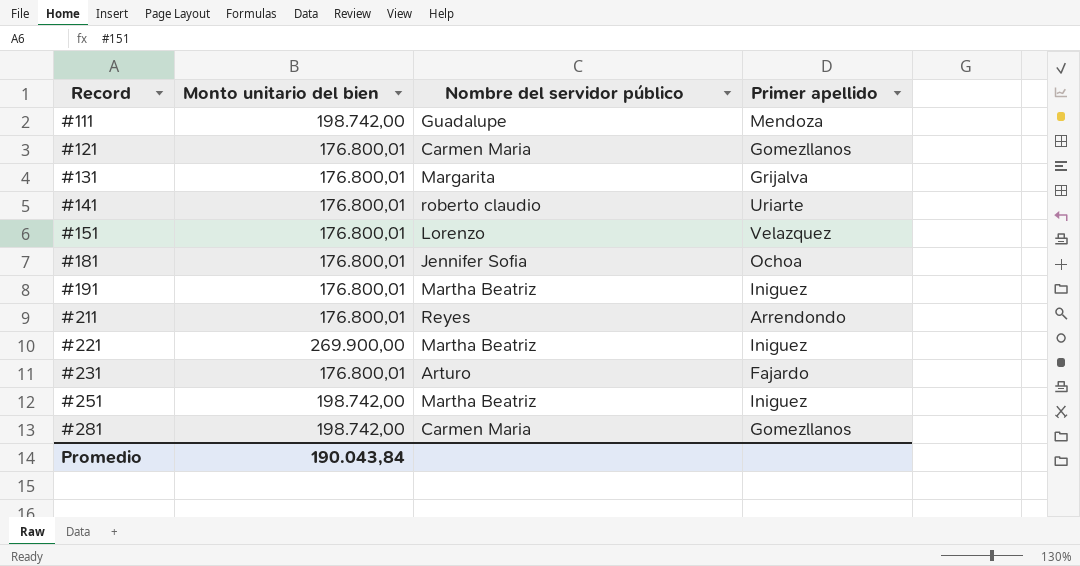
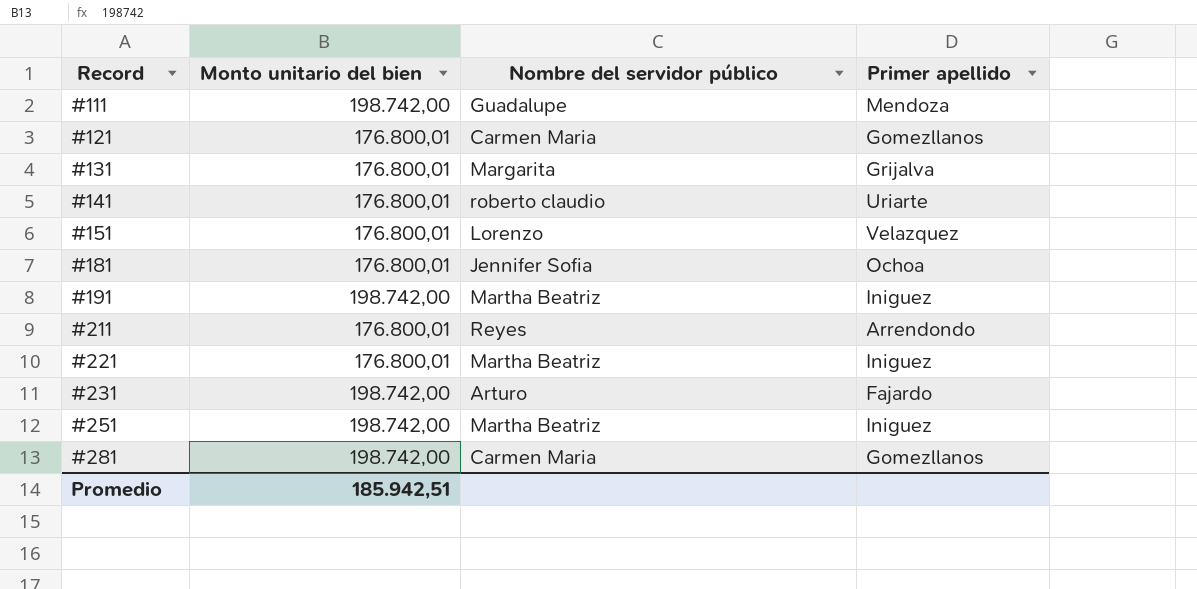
#191 | Monto unitario del bien: 176.800,01 -> 198.742,00
#221 | Monto unitario del bien: 269.900,00 -> 176.800,01
#231 | Monto unitario del bien: 176.800,01 -> 198.742,00
Promedio | Monto unitario del bien: 190.043,84 -> 185.942,51

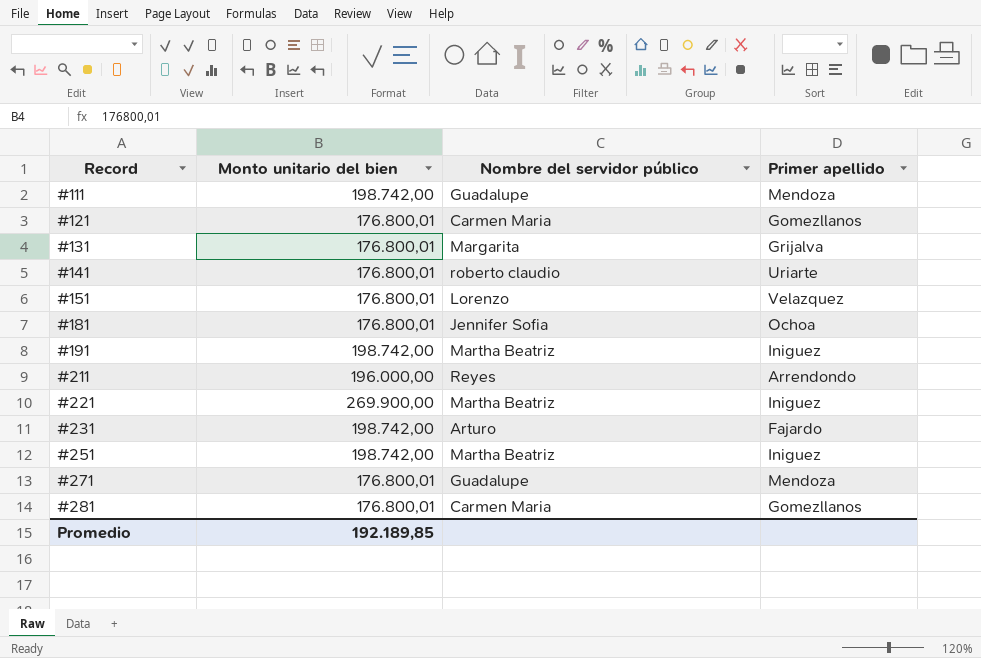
#211 | Monto unitario del bien: 176.800,01 -> 196.000,00
#221 | Monto unitario del bien: 176.800,01 -> 269.900,00
row #271: none -> 176.800,01 | Guadalupe | Mendoza
#281 | Monto unitario del bien: 198.742,00 -> 176.800,01
Promedio | Monto unitario del bien: 185.942,51 -> 192.189,85

